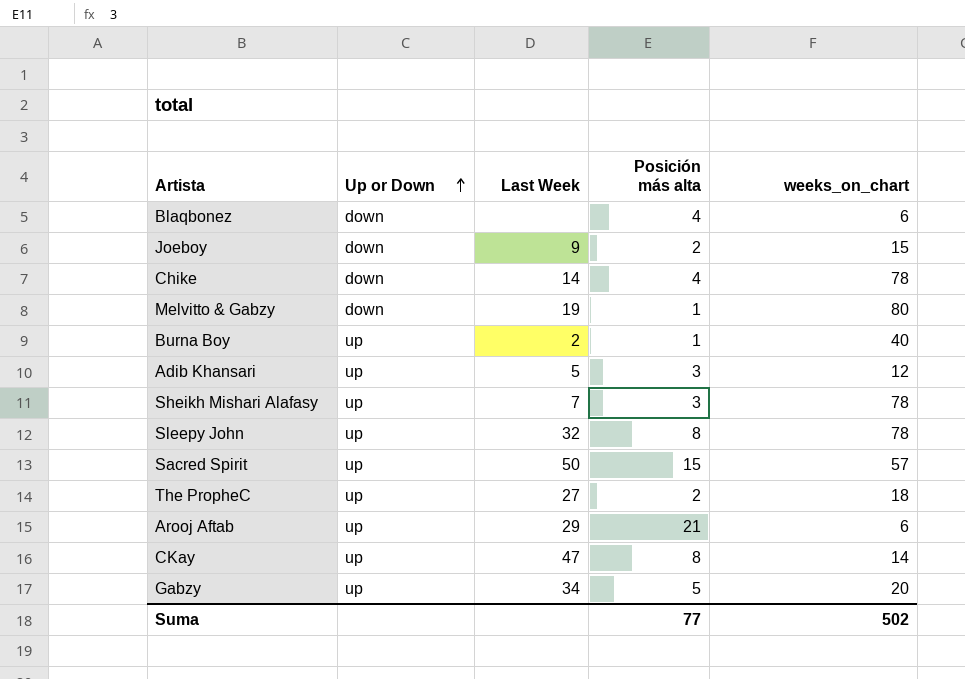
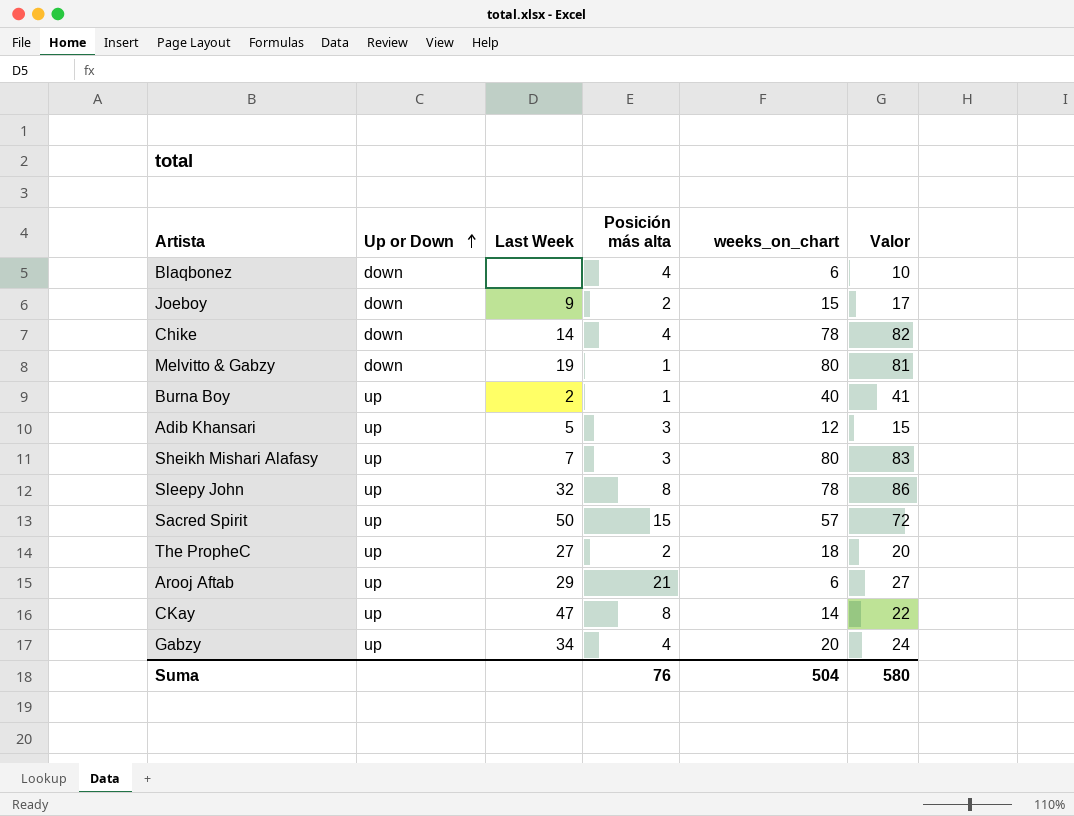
column Valor | formula: none -> [Posición más alta] + [weeks_on_chart]
Sheikh Mishari Alafasy | weeks_on_chart: 78 -> 80
Gabzy | Posición más alta: 5 -> 4
Suma | Posición más alta: 77 -> 76
Suma | weeks_on_chart: 502 -> 504

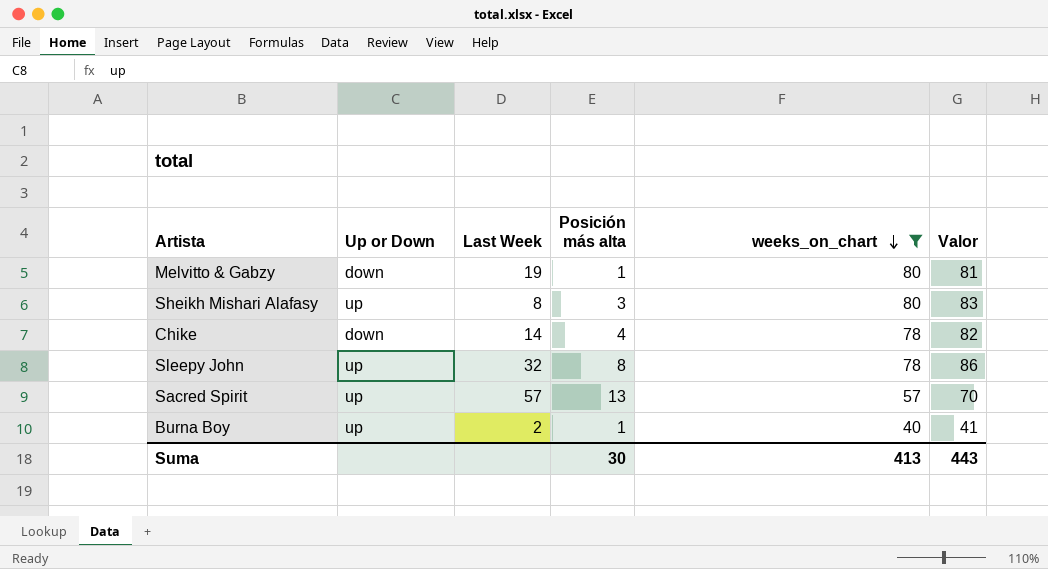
filter: none -> weeks_on_chart >= 40
row order: Up or Down ascending -> weeks_on_chart descending
Sheikh Mishari Alafasy | Last Week: 7 -> 8
Sacred Spirit | Last Week: 50 -> 57
Sacred Spirit | Posición más alta: 15 -> 13
Sacred Spirit | Valor: 72 -> 70
Suma | Posición más alta: 76 -> 30
Suma | weeks_on_chart: 504 -> 413
Suma | Valor: 580 -> 443

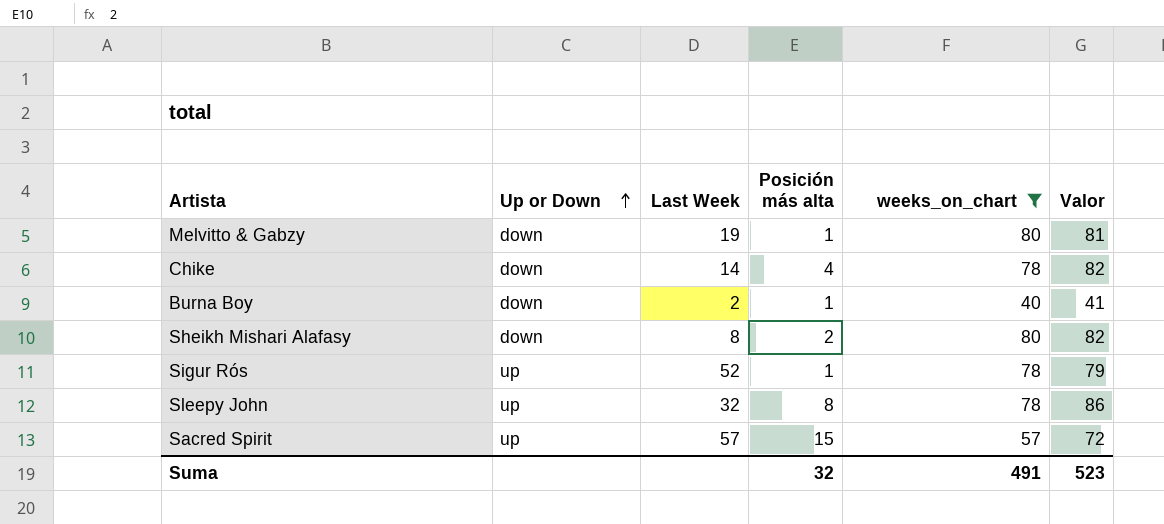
row order: weeks_on_chart descending -> Up or Down ascending
Burna Boy | Up or Down: up -> down
Sheikh Mishari Alafasy | Up or Down: up -> down
Sheikh Mishari Alafasy | Posición más alta: 3 -> 2
Sheikh Mishari Alafasy | Valor: 83 -> 82
row Sigur Rós: none -> up | 52 | 1 | 78 | 79
Sacred Spirit | Posición más alta: 13 -> 15
Sacred Spirit | Valor: 70 -> 72
Suma | Posición más alta: 30 -> 32
Suma | weeks_on_chart: 413 -> 491
Suma | Valor: 443 -> 523

